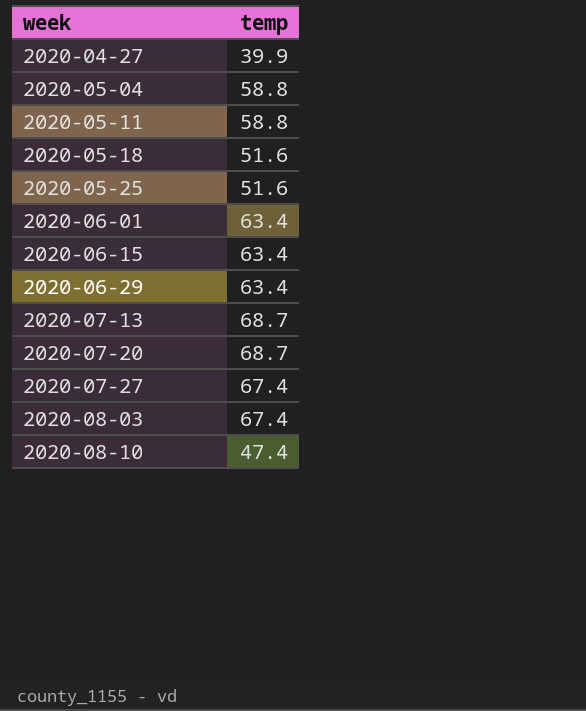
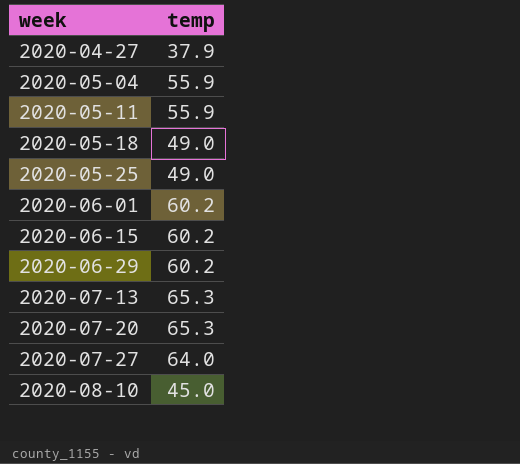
row 2020-08-03: 67.4 -> none
2020-04-27 | temp: 39.9 -> 37.9
2020-05-04 | temp: 58.8 -> 55.9
2020-05-11 | temp: 58.8 -> 55.9
2020-05-18 | temp: 51.6 -> 49.0
2020-05-25 | temp: 51.6 -> 49.0
2020-06-01 | temp: 63.4 -> 60.2
2020-06-15 | temp: 63.4 -> 60.2
2020-06-29 | temp: 63.4 -> 60.2
2020-07-13 | temp: 68.7 -> 65.3
2020-07-20 | temp: 68.7 -> 65.3
2020-07-27 | temp: 67.4 -> 64.0
2020-08-10 | temp: 47.4 -> 45.0

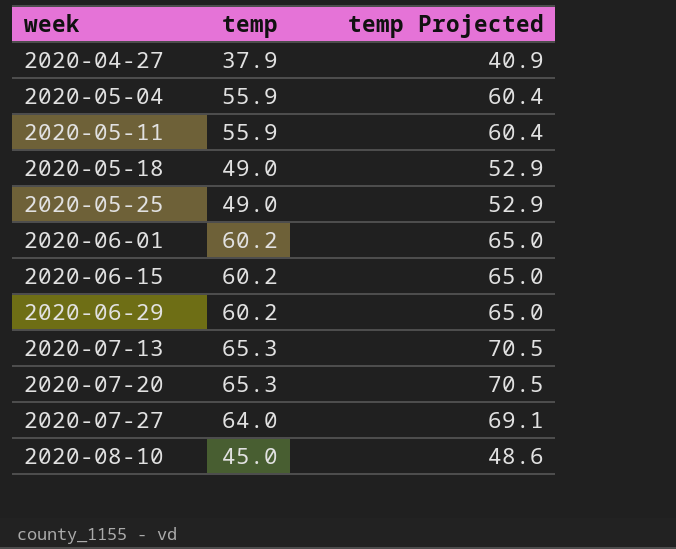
column temp Projected | formula: none -> [temp] * 1.08

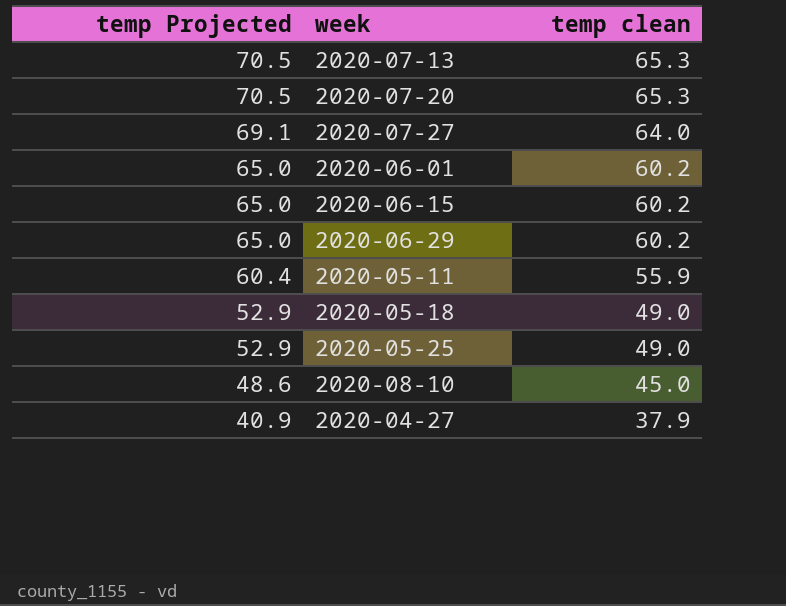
row order: week ascending -> temp Projected descending
column temp Projected | position: 3 -> 1
column name: temp -> temp clean
row 2020-05-04: 55.9 | 60.4 -> none

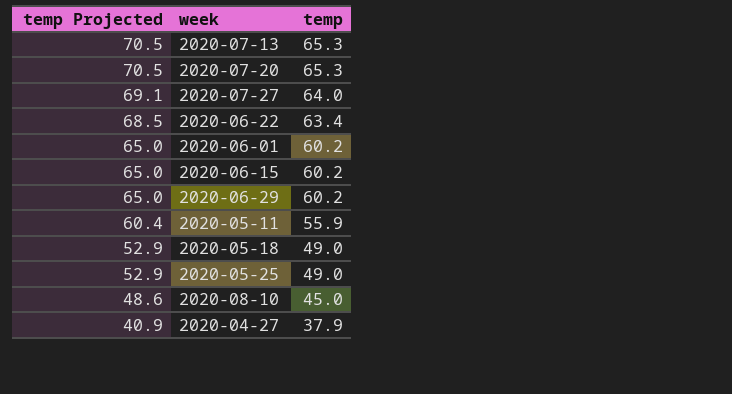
column name: temp clean -> temp
row 2020-06-22: none -> 68.5 | 63.4

